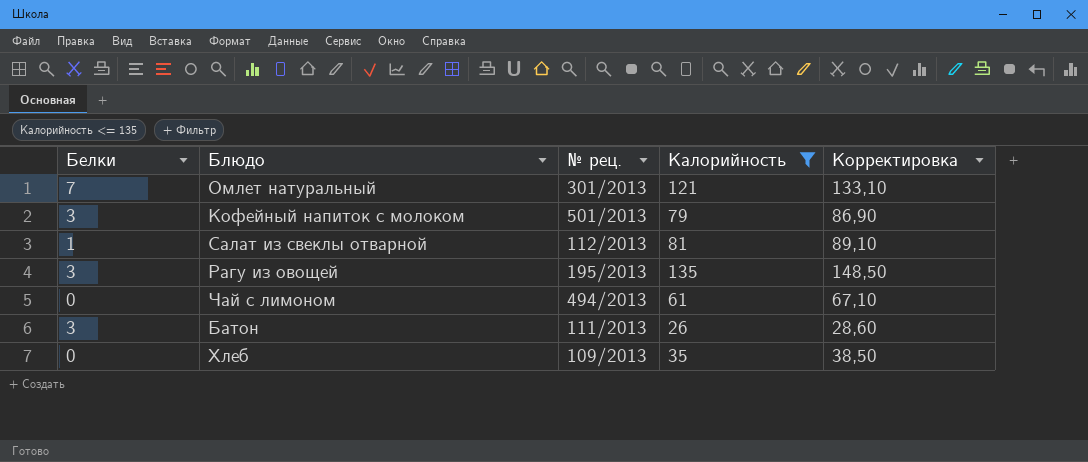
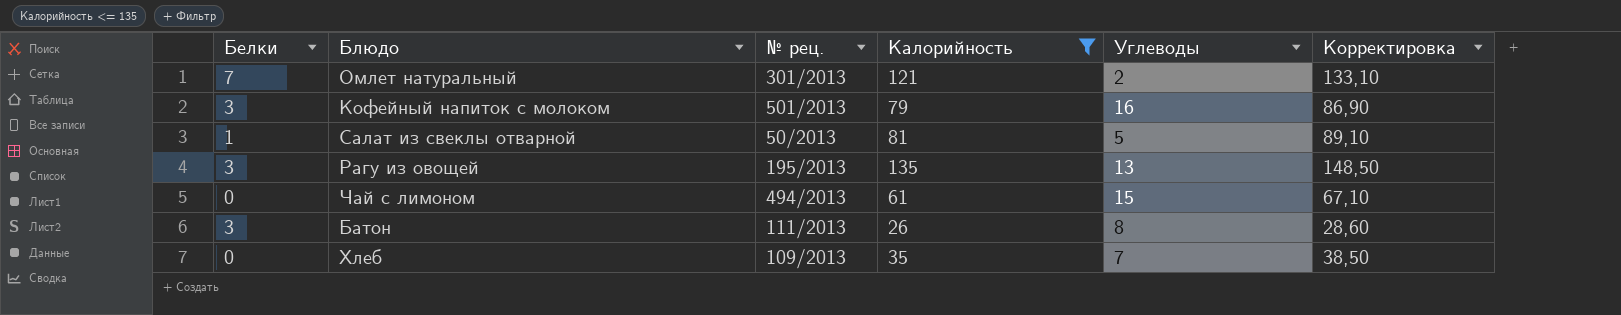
column Углеводы | position: none -> 5
Салат из свеклы отварной | № рец.: 112/2013 -> 50/2013

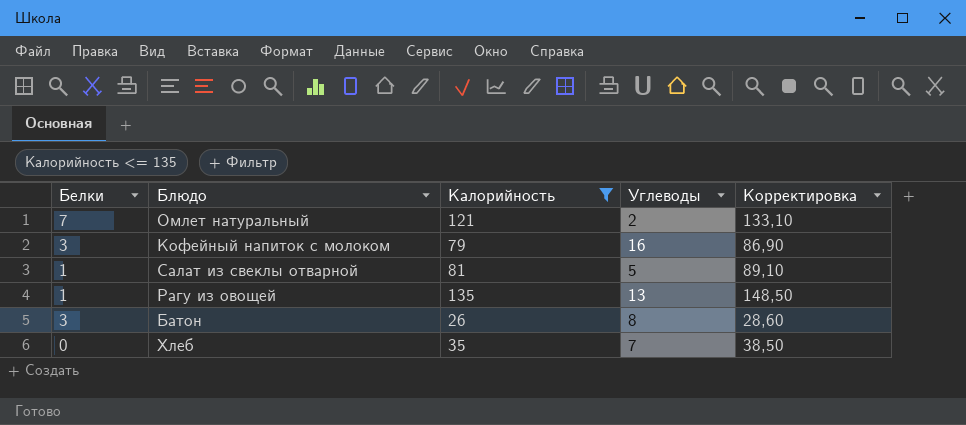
column № рец. | position: 3 -> none
row Чай с лимоном: 0 | 494/2013 | 61 | 15 | 67,10 -> none
Рагу из овощей | Белки: 3 -> 1

